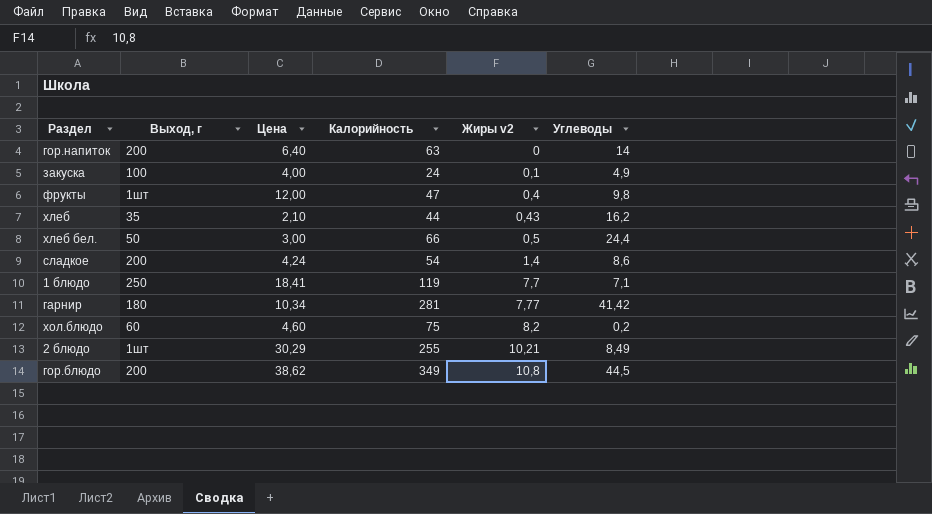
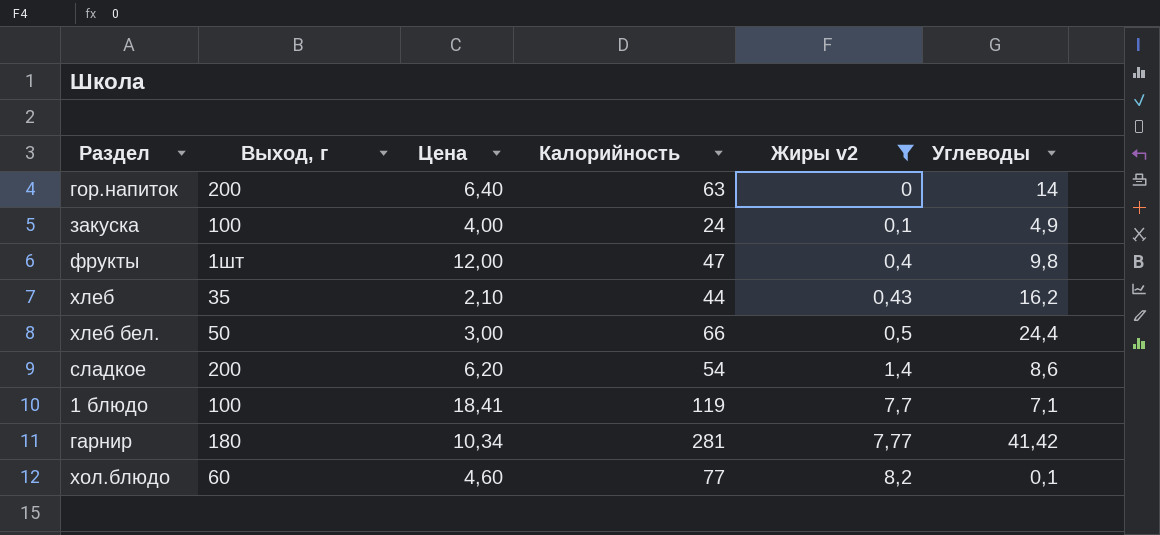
filter: none -> Жиры v2 <= 8,2
сладкое | Цена: 4,24 -> 6,20
1 блюдо | Выход, г: 250 -> 100
хол.блюдо | Калорийность: 75 -> 77
хол.блюдо | Углеводы: 0,2 -> 0,1

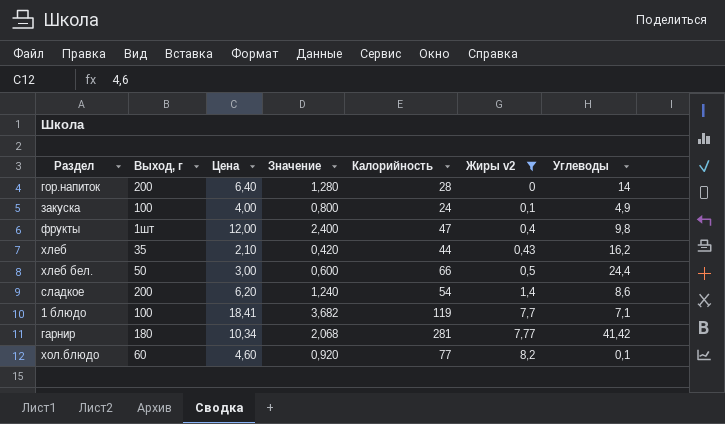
column Значение | formula: none -> [Цена] * 0,2
гор.напиток | Калорийность: 63 -> 28

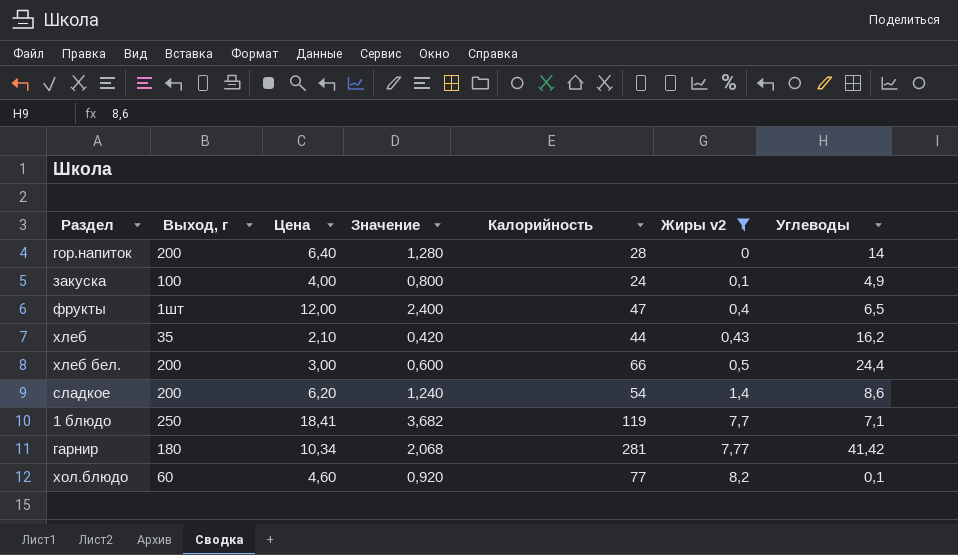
фрукты | Углеводы: 9,8 -> 6,5
хлеб бел. | Выход, г: 50 -> 200
1 блюдо | Выход, г: 100 -> 250

